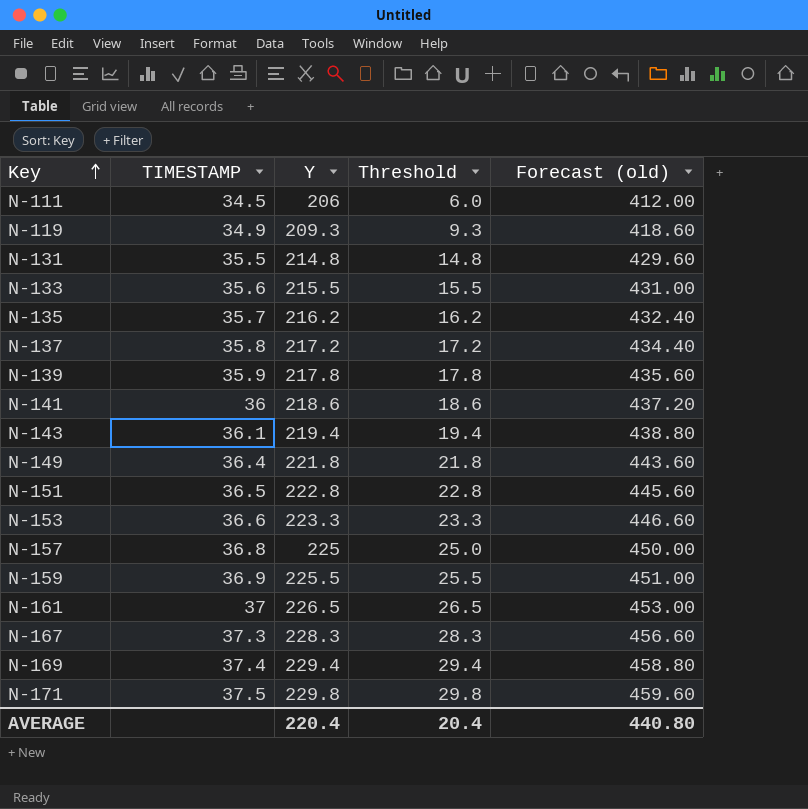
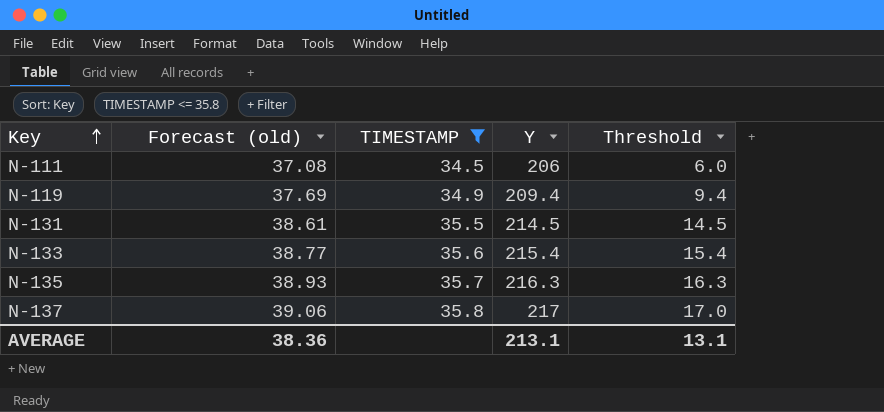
filter: none -> TIMESTAMP <= 35.8
column Forecast (old) | formula: [Y] * 2 -> [Y] * 0.18
column Forecast (old) | position: 5 -> 2
N-119 | Y: 209.3 -> 209.4
N-119 | Threshold: 9.3 -> 9.4
N-131 | Y: 214.8 -> 214.5
N-131 | Threshold: 14.8 -> 14.5
N-133 | Y: 215.5 -> 215.4
N-133 | Threshold: 15.5 -> 15.4
N-135 | Y: 216.2 -> 216.3
N-135 | Threshold: 16.2 -> 16.3
N-137 | Y: 217.2 -> 217
N-137 | Threshold: 17.2 -> 17.0
AVERAGE | Forecast (old): 440.80 -> 38.36
AVERAGE | Y: 220.4 -> 213.1
AVERAGE | Threshold: 20.4 -> 13.1

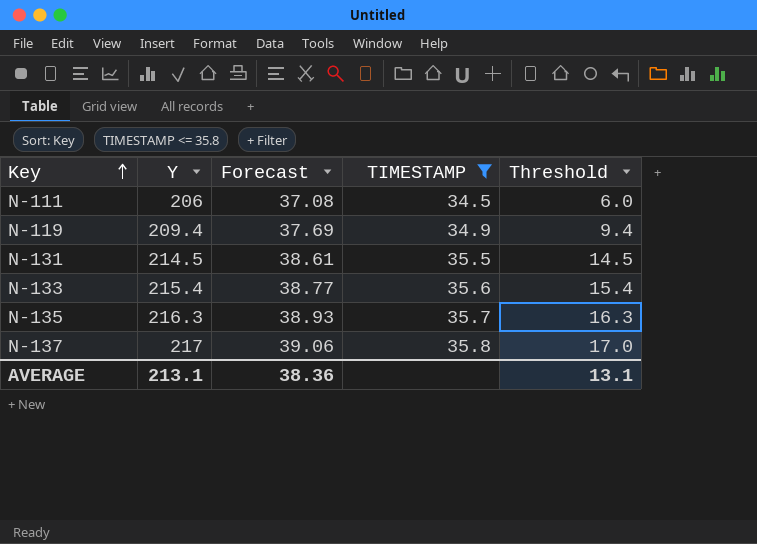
column Y | position: 4 -> 2
column name: Forecast (old) -> Forecast

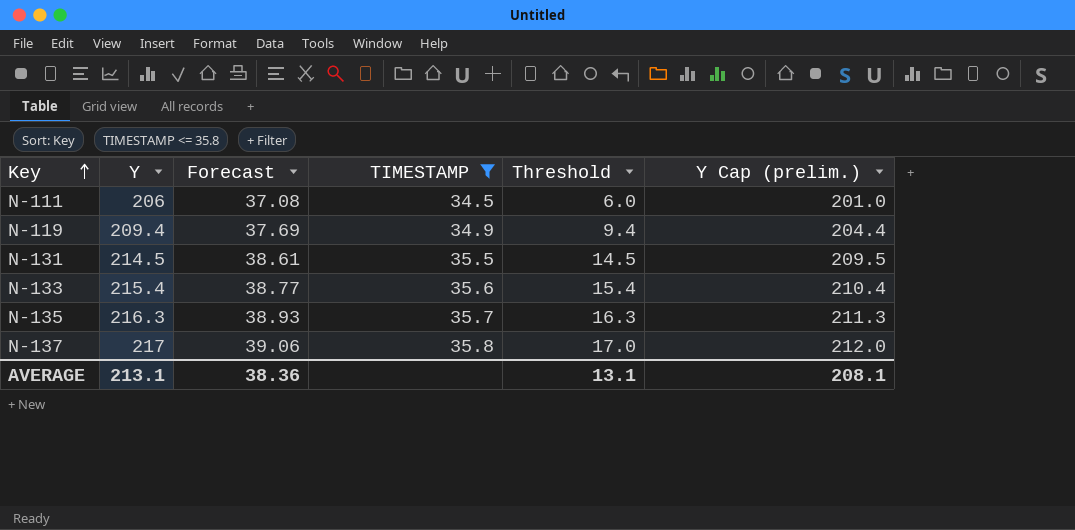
column Y Cap (prelim.) | formula: none -> [Y] - 5

